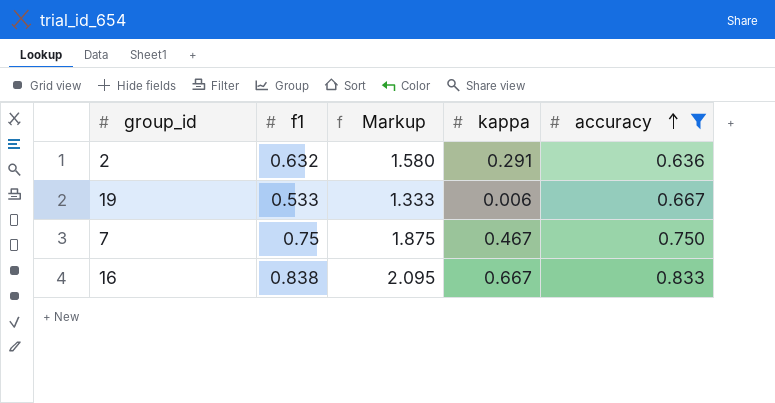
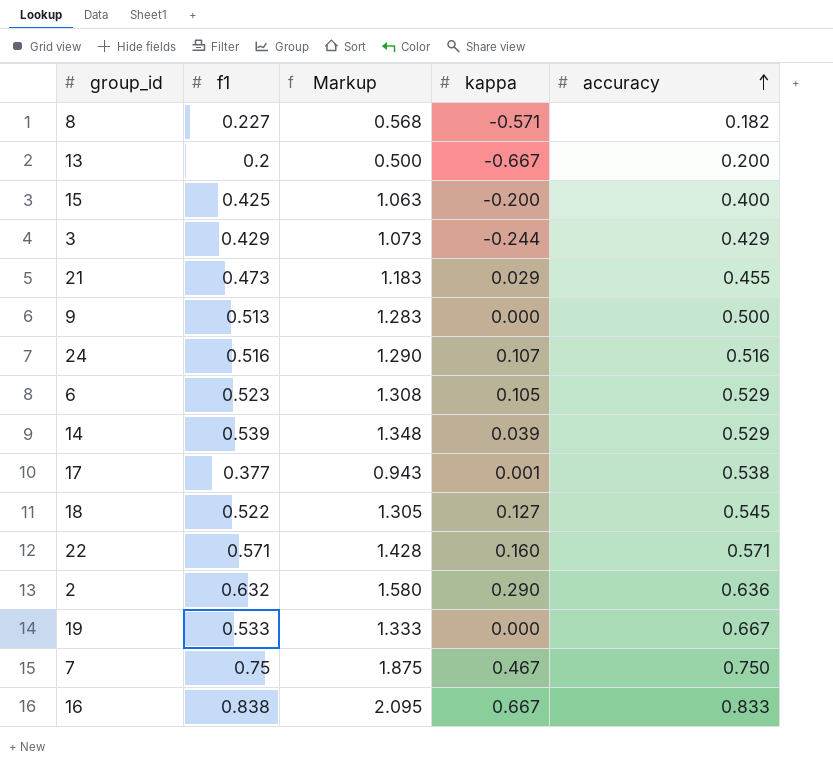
filter: accuracy >= 0.636 -> none
2 | kappa: 0.291 -> 0.290
19 | kappa: 0.006 -> 0.000

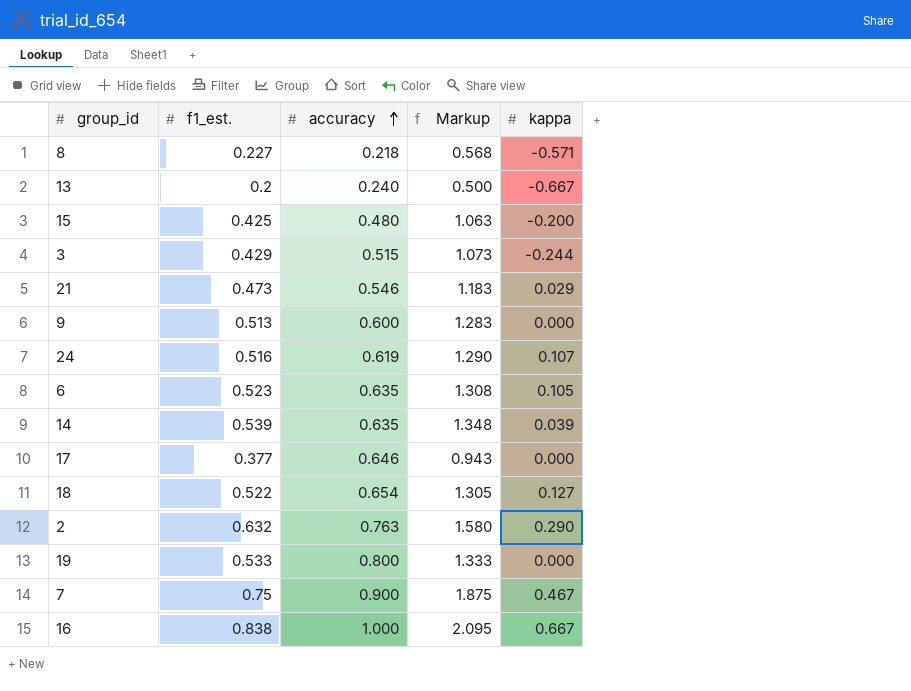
column name: f1 -> f1_est.
column accuracy | position: 5 -> 3
row 22: 0.571 | 1.428 | 0.160 | 0.571 -> none
8 | accuracy: 0.182 -> 0.218
13 | accuracy: 0.200 -> 0.240
15 | accuracy: 0.400 -> 0.480
3 | accuracy: 0.429 -> 0.515
21 | accuracy: 0.455 -> 0.546
9 | accuracy: 0.500 -> 0.600
24 | accuracy: 0.516 -> 0.619
6 | accuracy: 0.529 -> 0.635
14 | accuracy: 0.529 -> 0.635
17 | accuracy: 0.538 -> 0.646
17 | kappa: 0.001 -> 0.000
18 | accuracy: 0.545 -> 0.654
2 | accuracy: 0.636 -> 0.763
19 | accuracy: 0.667 -> 0.800
7 | accuracy: 0.750 -> 0.900
16 | accuracy: 0.833 -> 1.000

